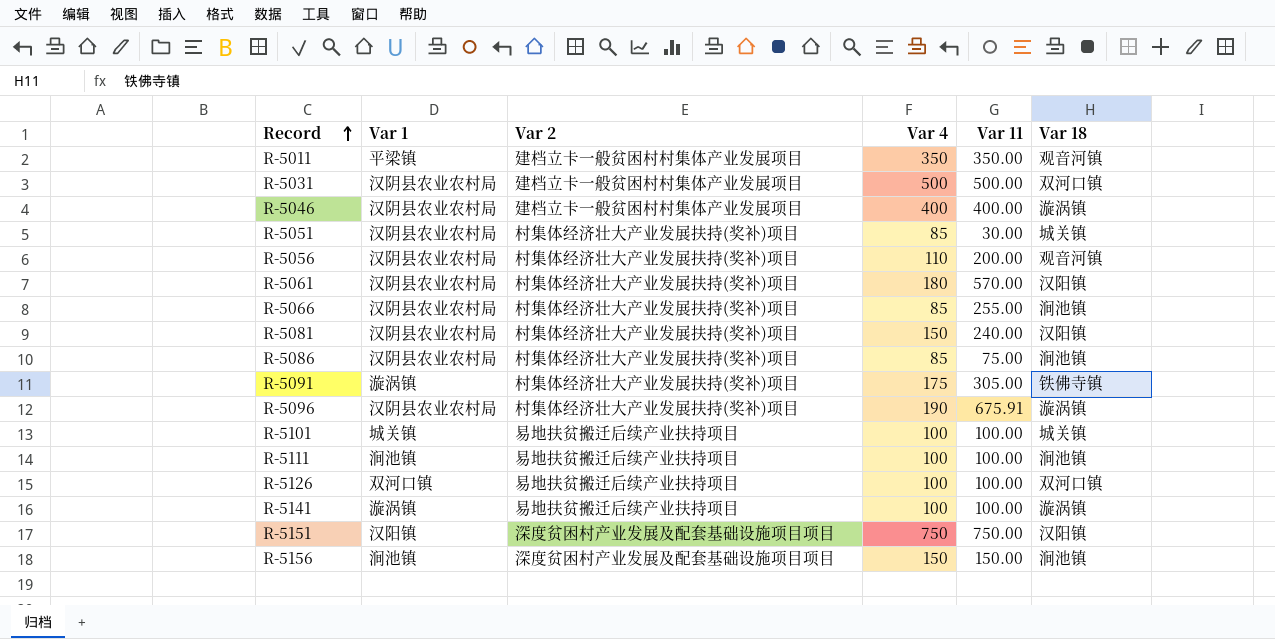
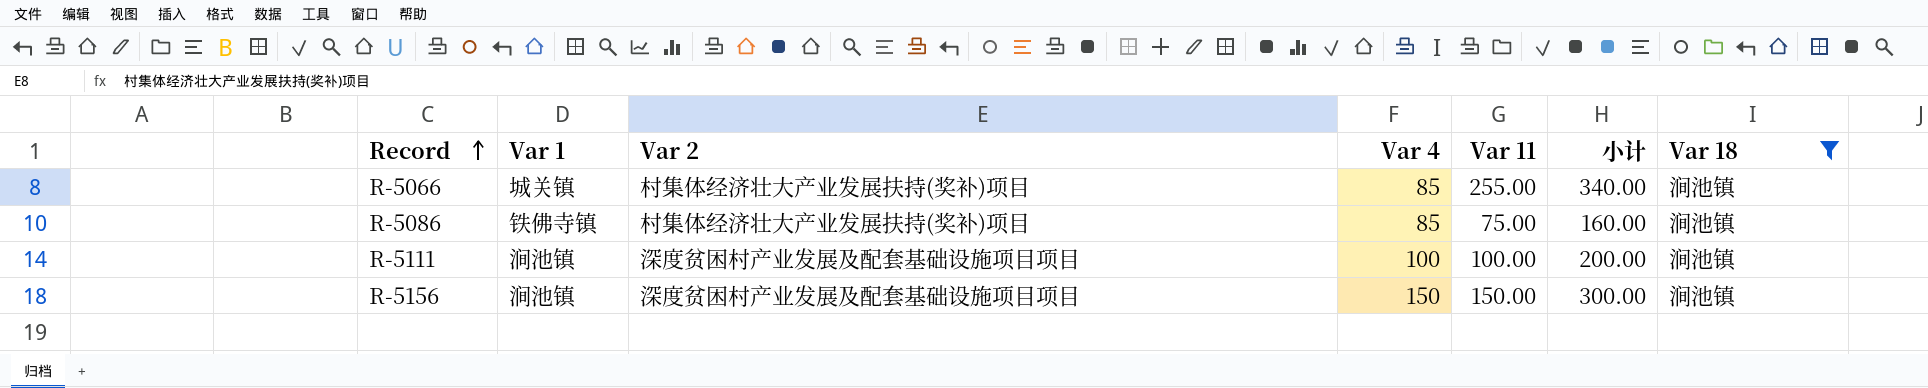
filter: none -> Var 18 = 涧池镇
column 小计 | formula: none -> [Var 4] + [Var 11]
R-5066 | Var 1: 汉阴县农业农村局 -> 城关镇
R-5086 | Var 1: 汉阴县农业农村局 -> 铁佛寺镇
R-5111 | Var 2: 易地扶贫搬迁后续产业扶持项目 -> 深度贫困村产业发展及配套基础设施项目项目

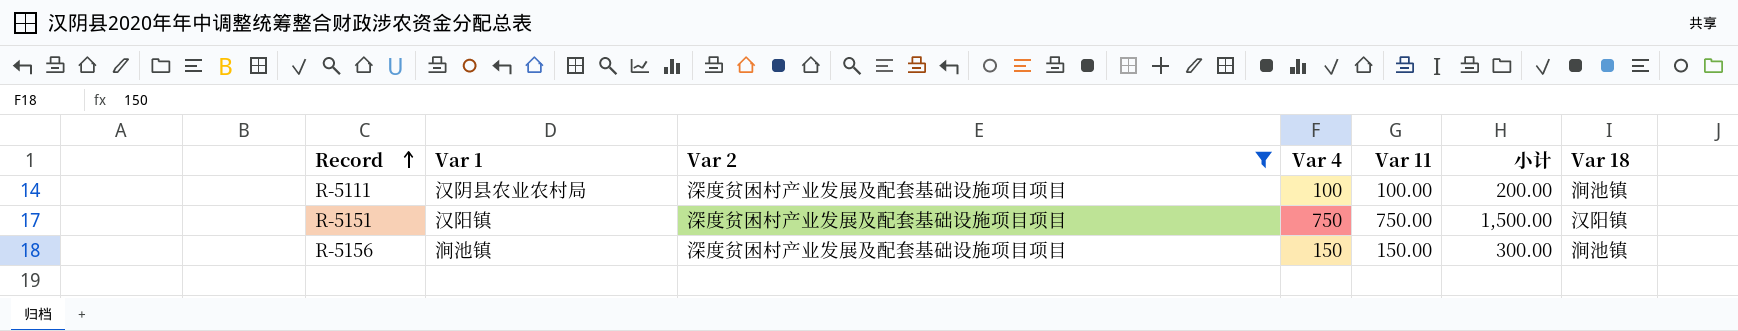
filter: Var 18 = 涧池镇 -> Var 2 = 深度贫困村产业发展及配套基础设施项目项目
R-5111 | Var 1: 涧池镇 -> 汉阴县农业农村局

